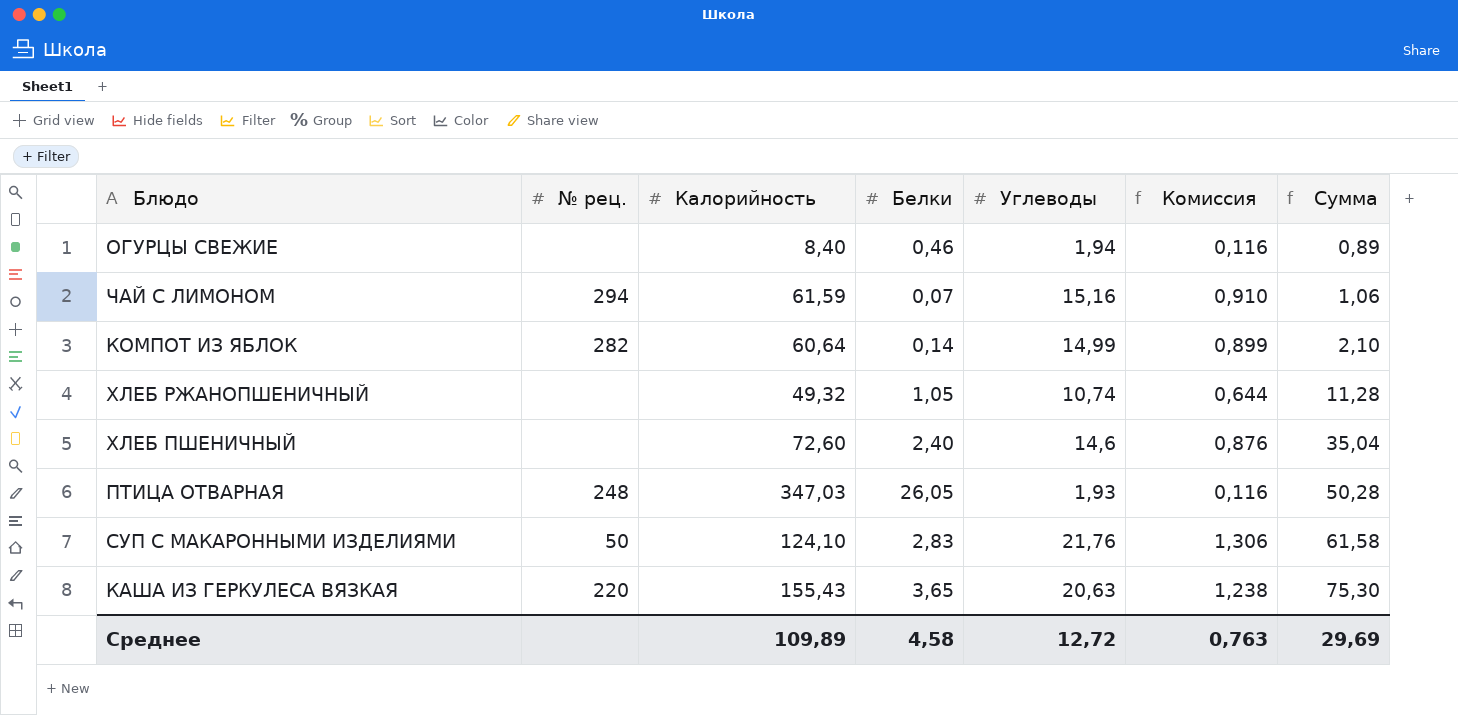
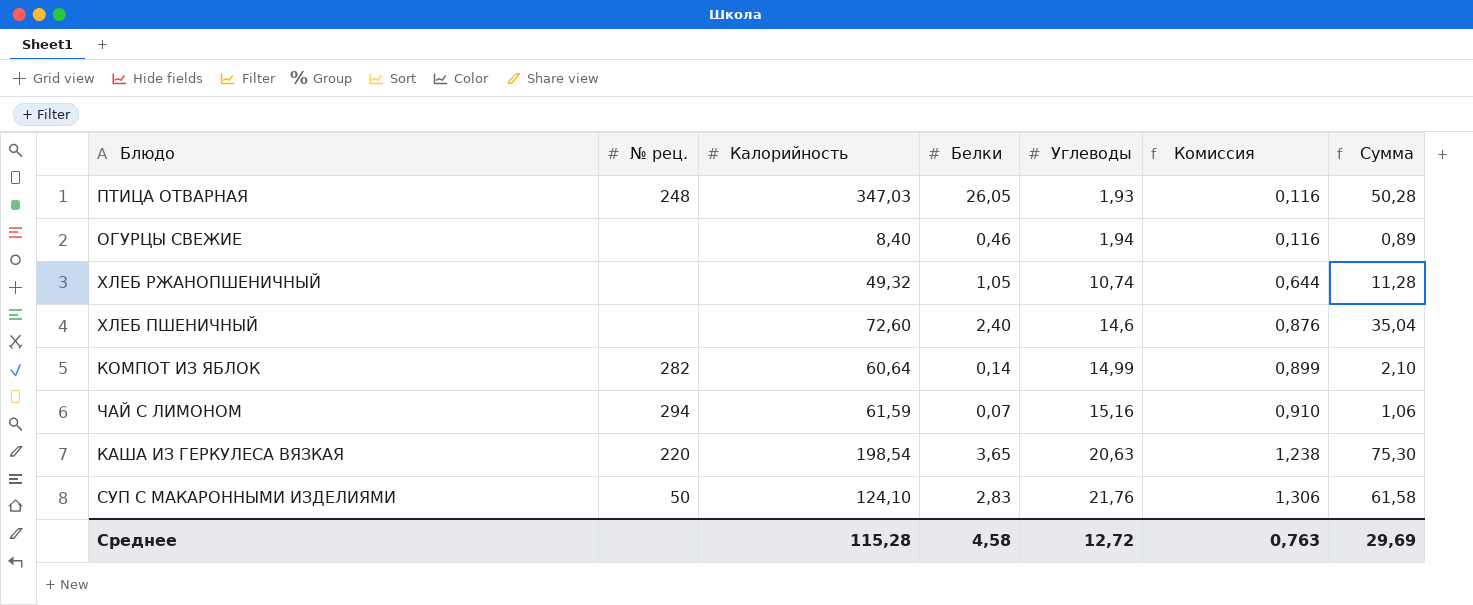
row order: Сумма ascending -> Углеводы ascending
КАША ИЗ ГЕРКУЛЕСА ВЯЗКАЯ | Калорийность: 155,43 -> 198,54
Среднее | Калорийность: 109,89 -> 115,28

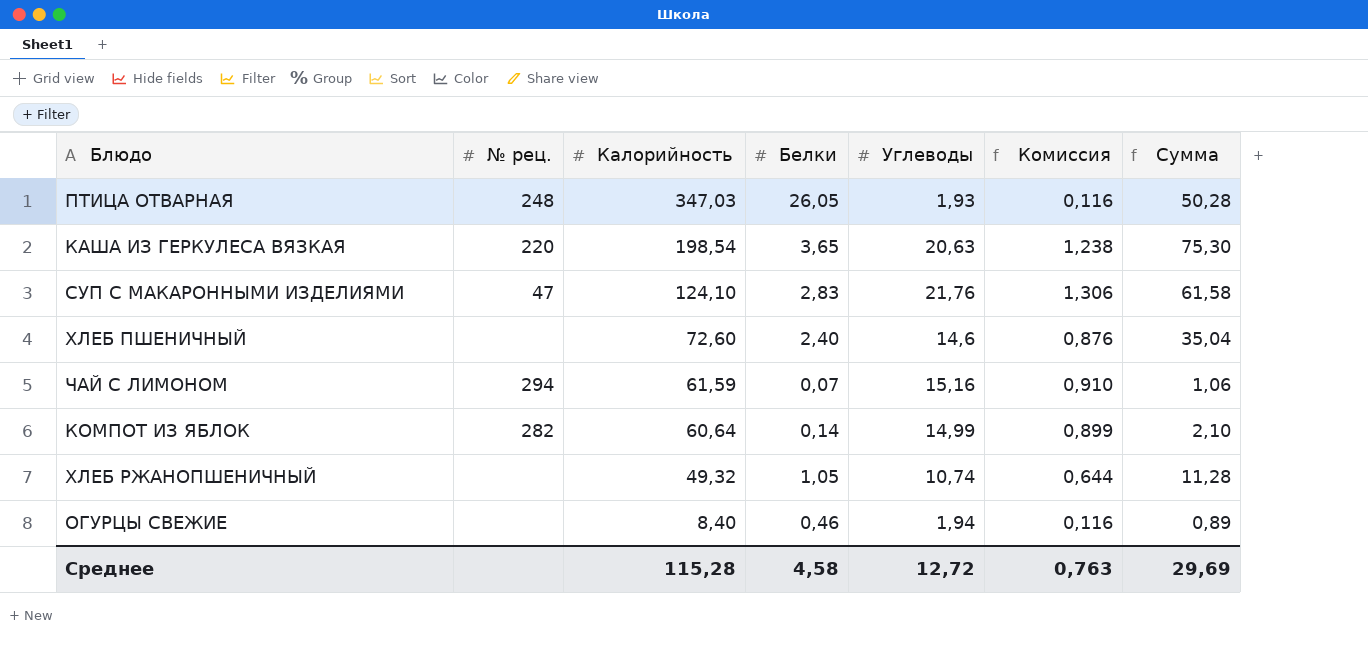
row order: Углеводы ascending -> Калорийность descending
СУП С МАКАРОННЫМИ ИЗДЕЛИЯМИ | № рец.: 50 -> 47

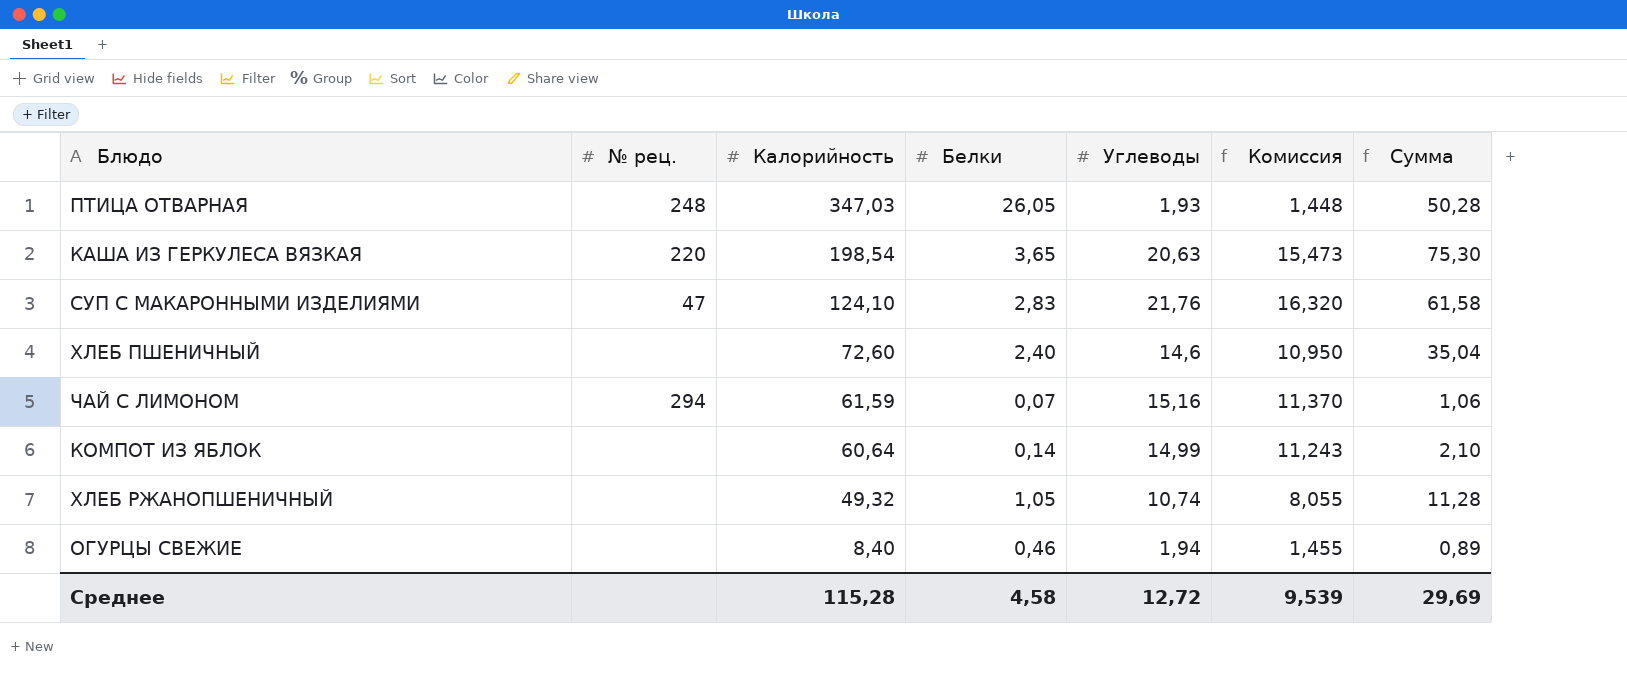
column Комиссия | formula: [Углеводы] * 0,06 -> [Углеводы] * 0,75
КОМПОТ ИЗ ЯБЛОК | № рец.: 282 -> none
Среднее | Комиссия: 0,763 -> 9,539

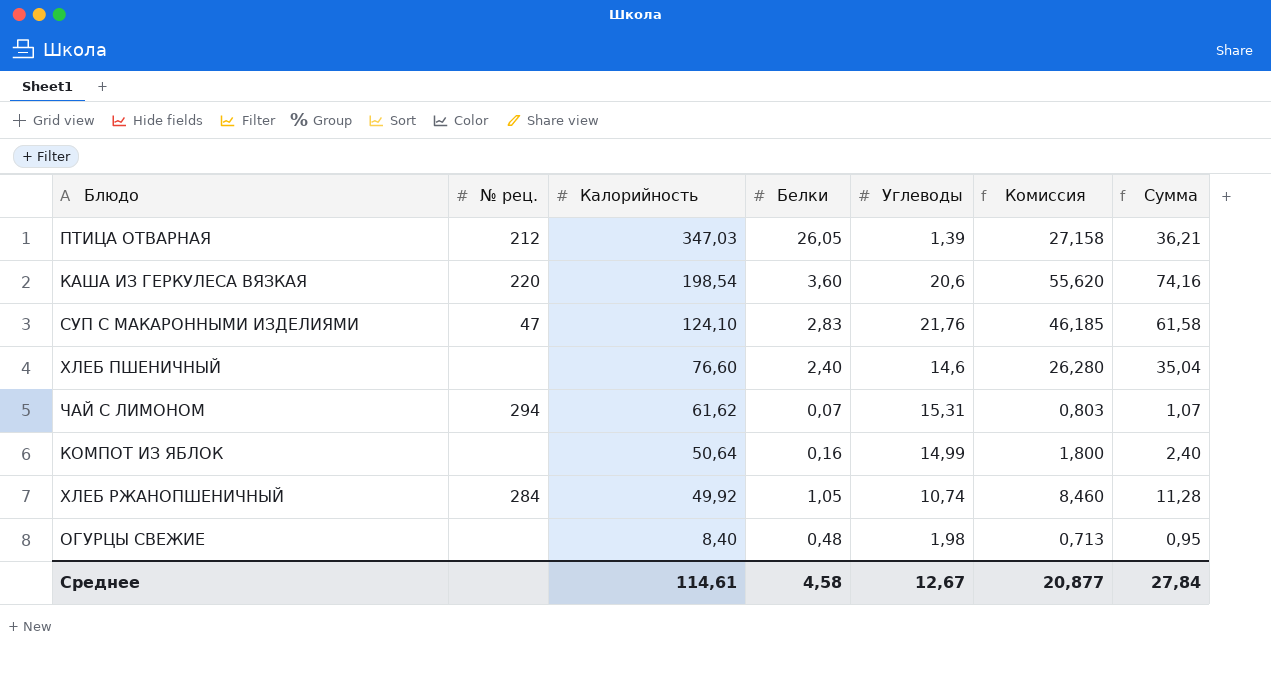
column Комиссия | formula: [Углеводы] * 0,75 -> [Сумма] * 0,75
ПТИЦА ОТВАРНАЯ | № рец.: 248 -> 212
ПТИЦА ОТВАРНАЯ | Углеводы: 1,93 -> 1,39
ПТИЦА ОТВАРНАЯ | Сумма: 50,28 -> 36,21
КАША ИЗ ГЕРКУЛЕСА ВЯЗКАЯ | Белки: 3,65 -> 3,60
КАША ИЗ ГЕРКУЛЕСА ВЯЗКАЯ | Углеводы: 20,63 -> 20,6
КАША ИЗ ГЕРКУЛЕСА ВЯЗКАЯ | Сумма: 75,30 -> 74,16
ХЛЕБ ПШЕНИЧНЫЙ | Калорийность: 72,60 -> 76,60
ЧАЙ С ЛИМОНОМ | Калорийность: 61,59 -> 61,62
ЧАЙ С ЛИМОНОМ | Углеводы: 15,16 -> 15,31
ЧАЙ С ЛИМОНОМ | Сумма: 1,06 -> 1,07
КОМПОТ ИЗ ЯБЛОК | Калорийность: 60,64 -> 50,64
КОМПОТ ИЗ ЯБЛОК | Белки: 0,14 -> 0,16
КОМПОТ ИЗ ЯБЛОК | Сумма: 2,10 -> 2,40
ХЛЕБ РЖАНОПШЕНИЧНЫЙ | № рец.: none -> 284
ХЛЕБ РЖАНОПШЕНИЧНЫЙ | Калорийность: 49,32 -> 49,92
ОГУРЦЫ СВЕЖИЕ | Белки: 0,46 -> 0,48
ОГУРЦЫ СВЕЖИЕ | Углеводы: 1,94 -> 1,98
ОГУРЦЫ СВЕЖИЕ | Сумма: 0,89 -> 0,95
Среднее | Калорийность: 115,28 -> 114,61
Среднее | Углеводы: 12,72 -> 12,67
Среднее | Комиссия: 9,539 -> 20,877
Среднее | Сумма: 29,69 -> 27,84

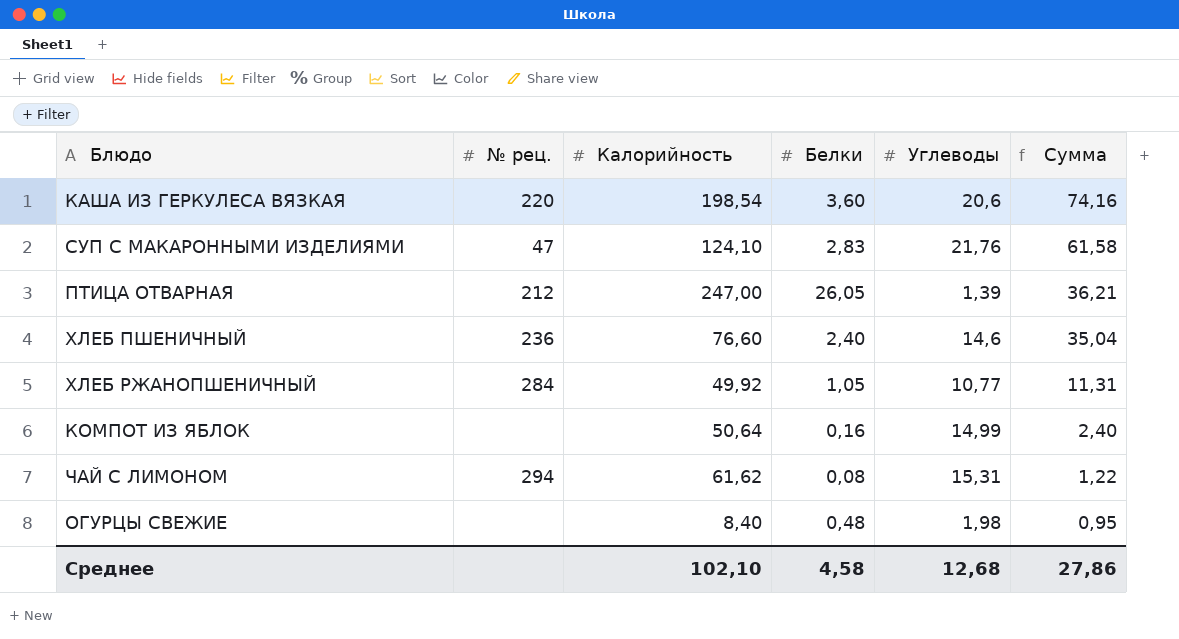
row order: Калорийность descending -> Сумма descending
column Комиссия | formula: [Сумма] * 0,75 -> none
ПТИЦА ОТВАРНАЯ | Калорийность: 347,03 -> 247,00
ХЛЕБ ПШЕНИЧНЫЙ | № рец.: none -> 236
ХЛЕБ РЖАНОПШЕНИЧНЫЙ | Углеводы: 10,74 -> 10,77
ХЛЕБ РЖАНОПШЕНИЧНЫЙ | Сумма: 11,28 -> 11,31
ЧАЙ С ЛИМОНОМ | Белки: 0,07 -> 0,08
ЧАЙ С ЛИМОНОМ | Сумма: 1,07 -> 1,22
Среднее | Калорийность: 114,61 -> 102,10
Среднее | Углеводы: 12,67 -> 12,68
Среднее | Сумма: 27,84 -> 27,86

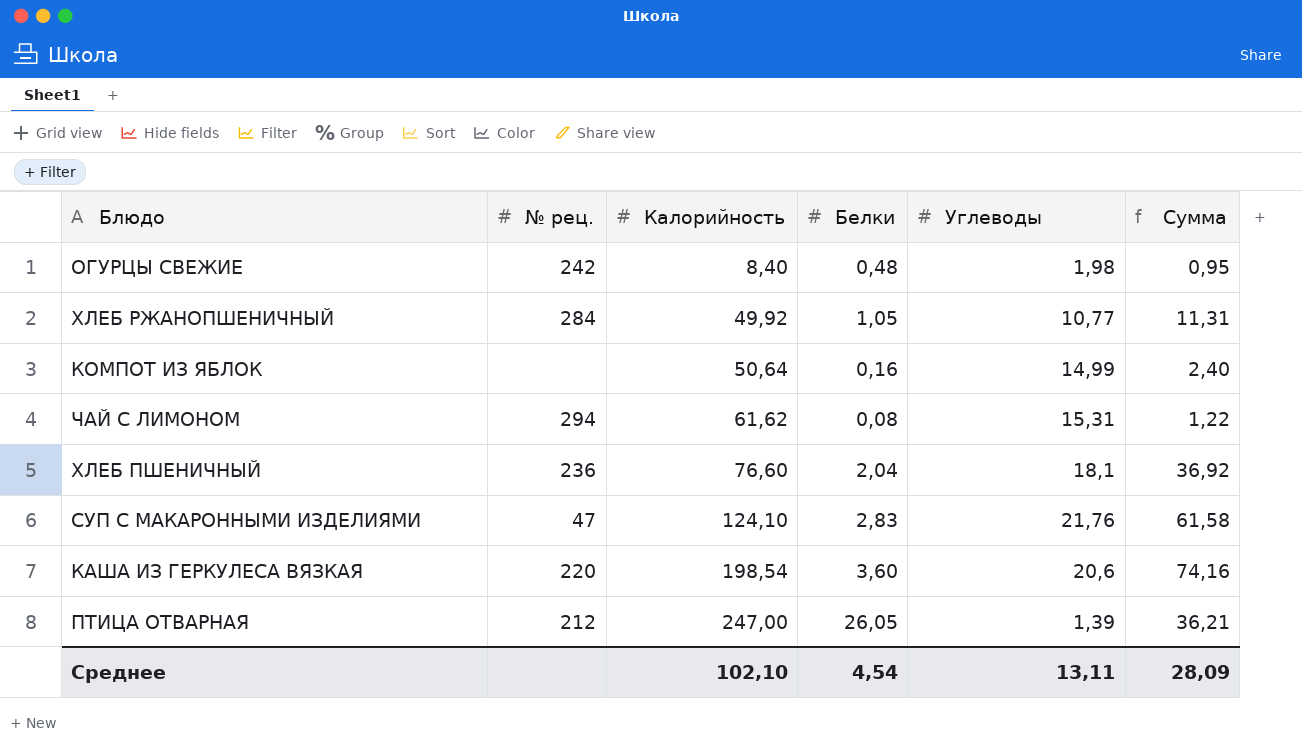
row order: Сумма descending -> Калорийность ascending
ОГУРЦЫ СВЕЖИЕ | № рец.: none -> 242
ХЛЕБ ПШЕНИЧНЫЙ | Белки: 2,40 -> 2,04
ХЛЕБ ПШЕНИЧНЫЙ | Углеводы: 14,6 -> 18,1
ХЛЕБ ПШЕНИЧНЫЙ | Сумма: 35,04 -> 36,92
Среднее | Белки: 4,58 -> 4,54
Среднее | Углеводы: 12,68 -> 13,11
Среднее | Сумма: 27,86 -> 28,09

